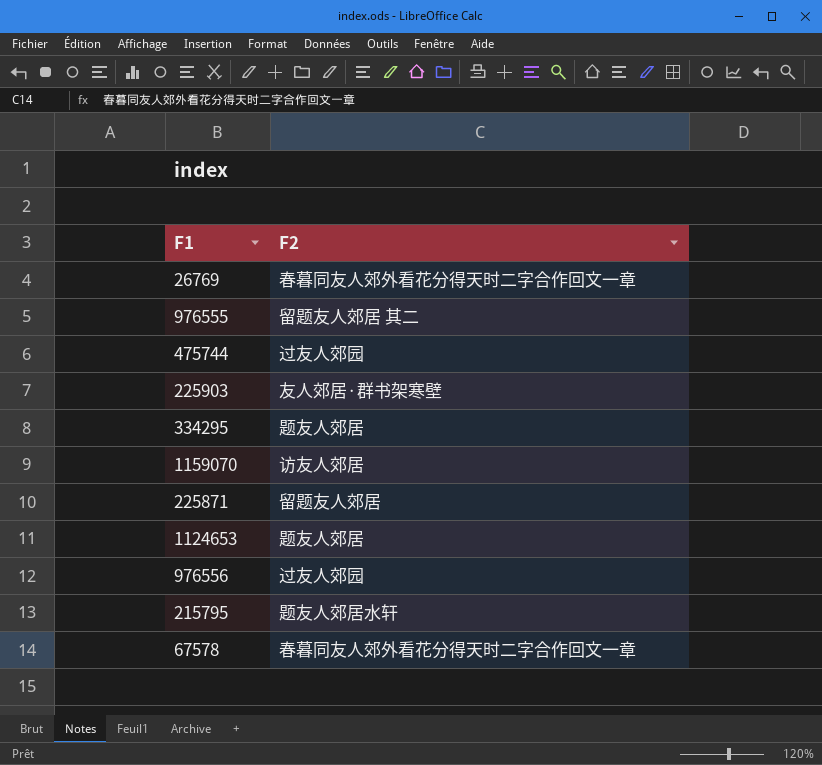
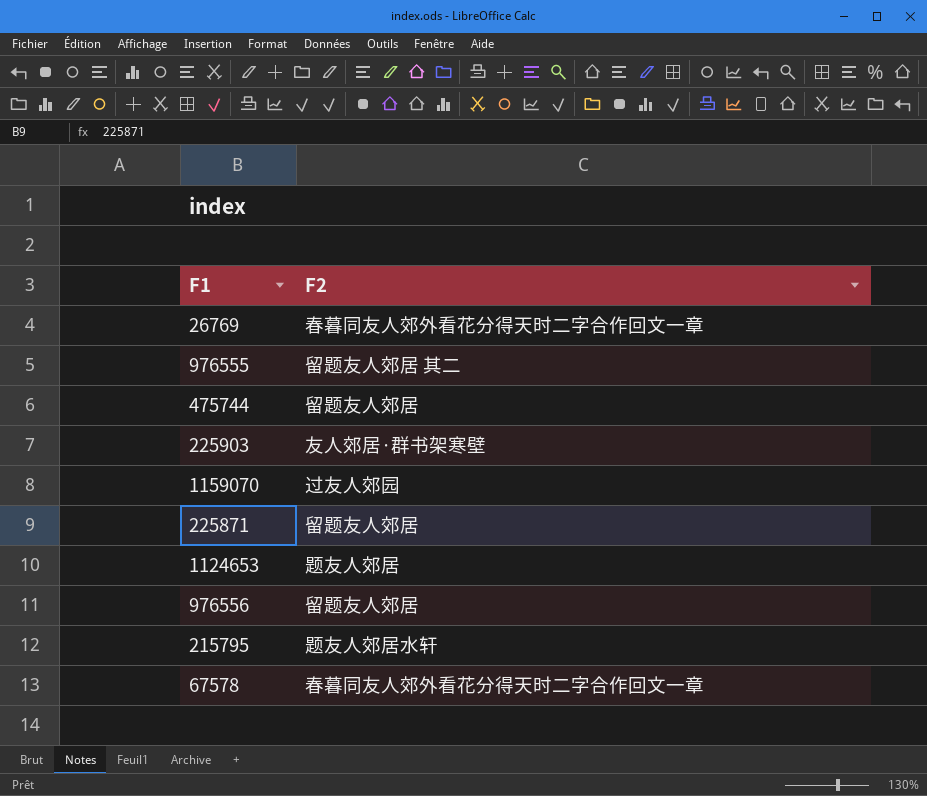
row 334295: 题友人郊居 -> none
475744 | F2: 过友人郊园 -> 留题友人郊居
1159070 | F2: 访友人郊居 -> 过友人郊园
976556 | F2: 过友人郊园 -> 留题友人郊居

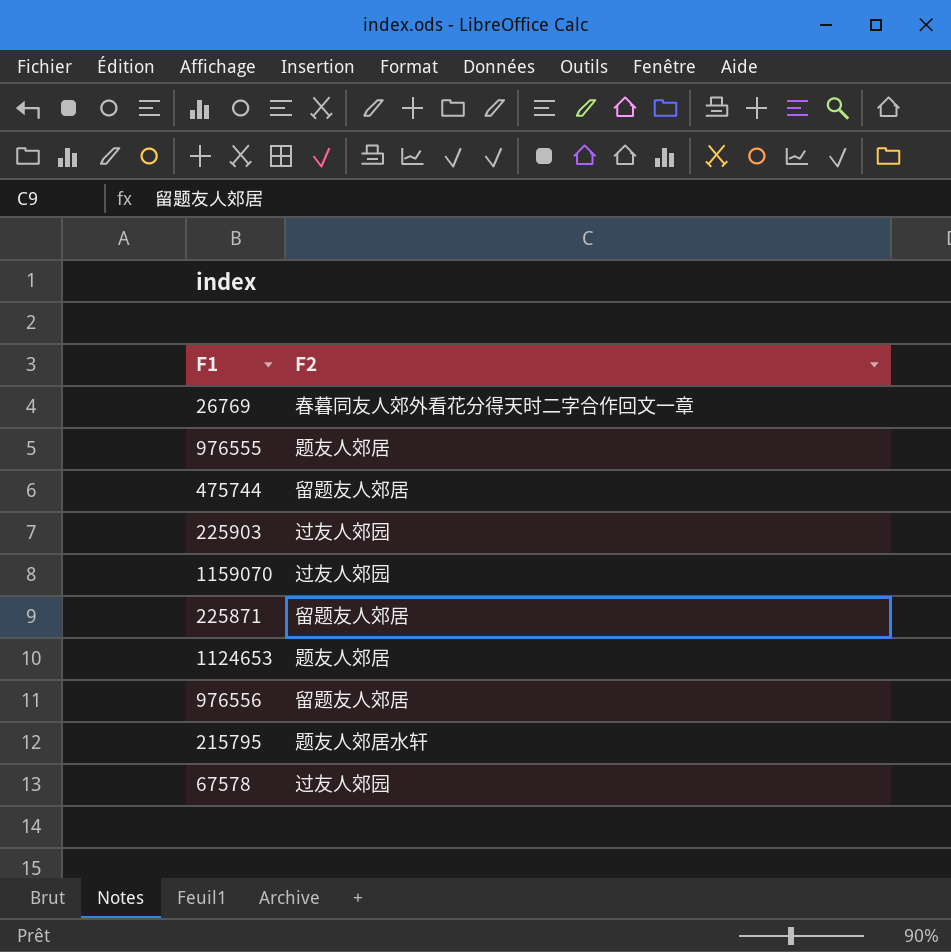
976555 | F2: 留题友人郊居 其二 -> 题友人郊居
225903 | F2: 友人郊居·群书架寒壁 -> 过友人郊园
67578 | F2: 春暮同友人郊外看花分得天时二字合作回文一章 -> 过友人郊园

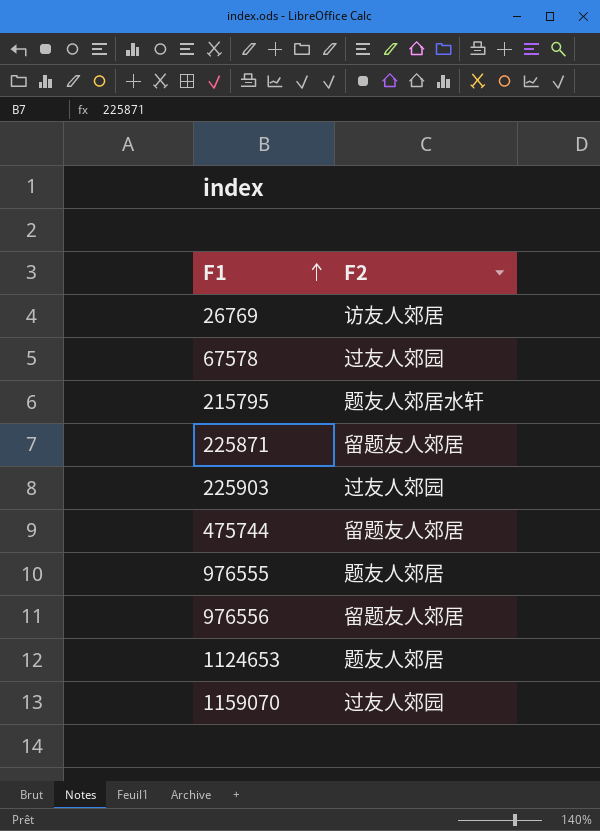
row order: none -> F1 ascending
26769 | F2: 春暮同友人郊外看花分得天时二字合作回文一章 -> 访友人郊居

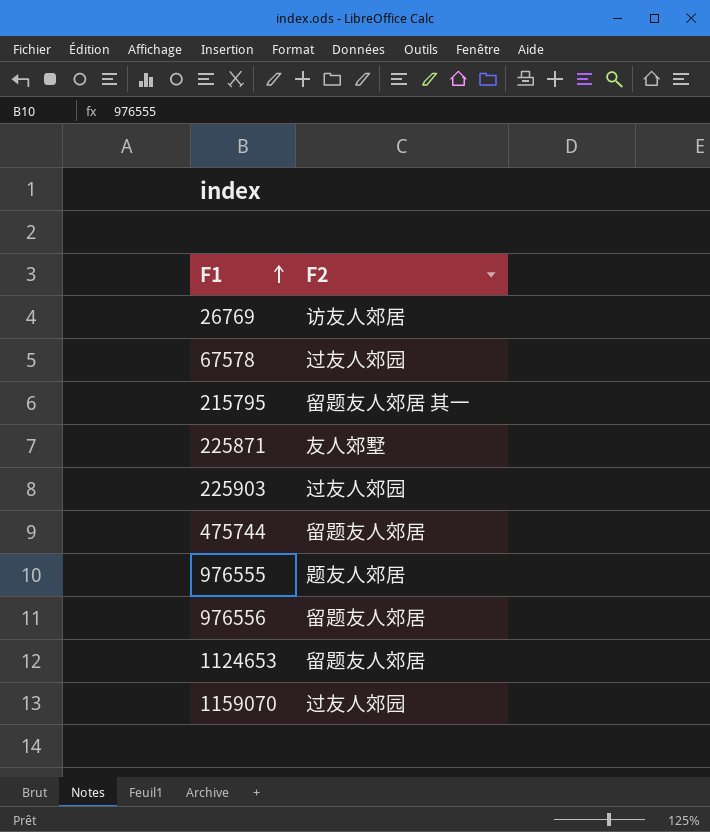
215795 | F2: 题友人郊居水轩 -> 留题友人郊居 其一
225871 | F2: 留题友人郊居 -> 友人郊墅
1124653 | F2: 题友人郊居 -> 留题友人郊居

